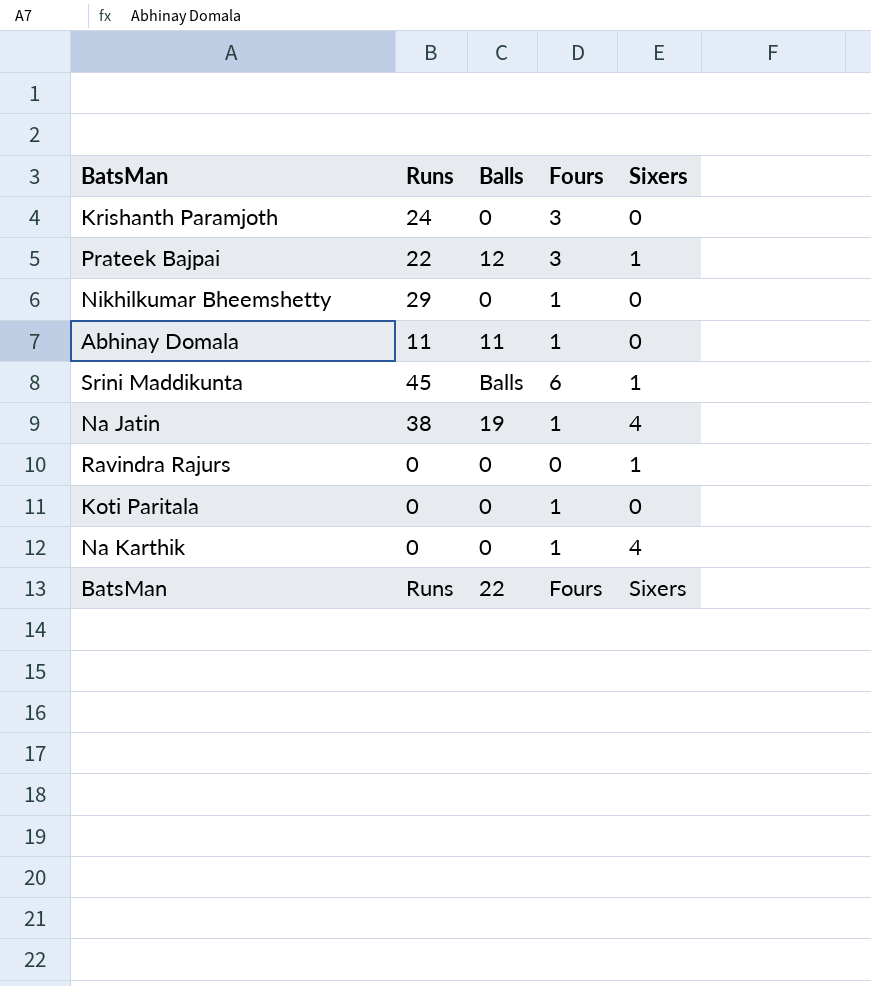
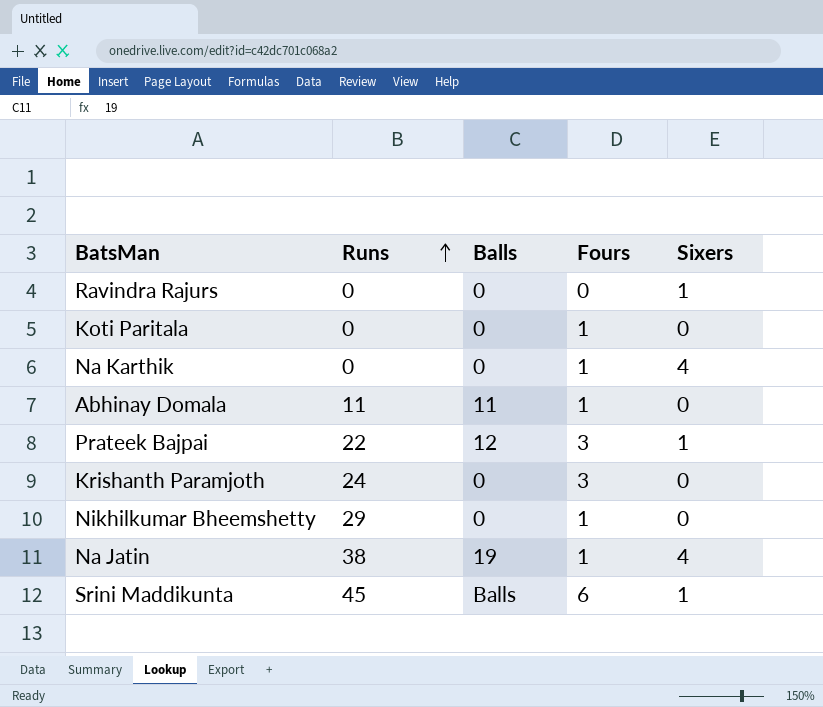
row order: none -> Runs ascending
row BatsMan: Runs | 22 | Fours | Sixers -> none

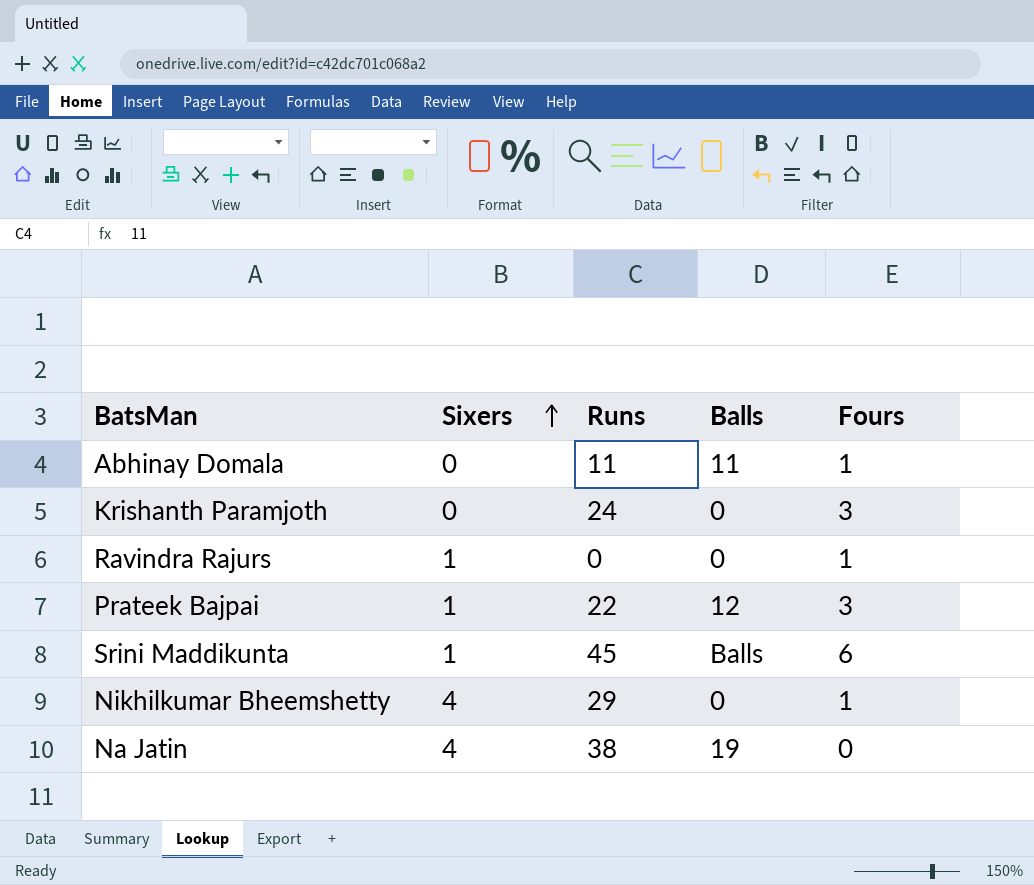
row order: Runs ascending -> Sixers ascending
column Sixers | position: 5 -> 2
row Koti Paritala: 0 | 0 | 1 | 0 -> none
row Na Karthik: 0 | 0 | 1 | 4 -> none
Ravindra Rajurs | Fours: 0 -> 1
Nikhilkumar Bheemshetty | Sixers: 0 -> 4
Na Jatin | Fours: 1 -> 0

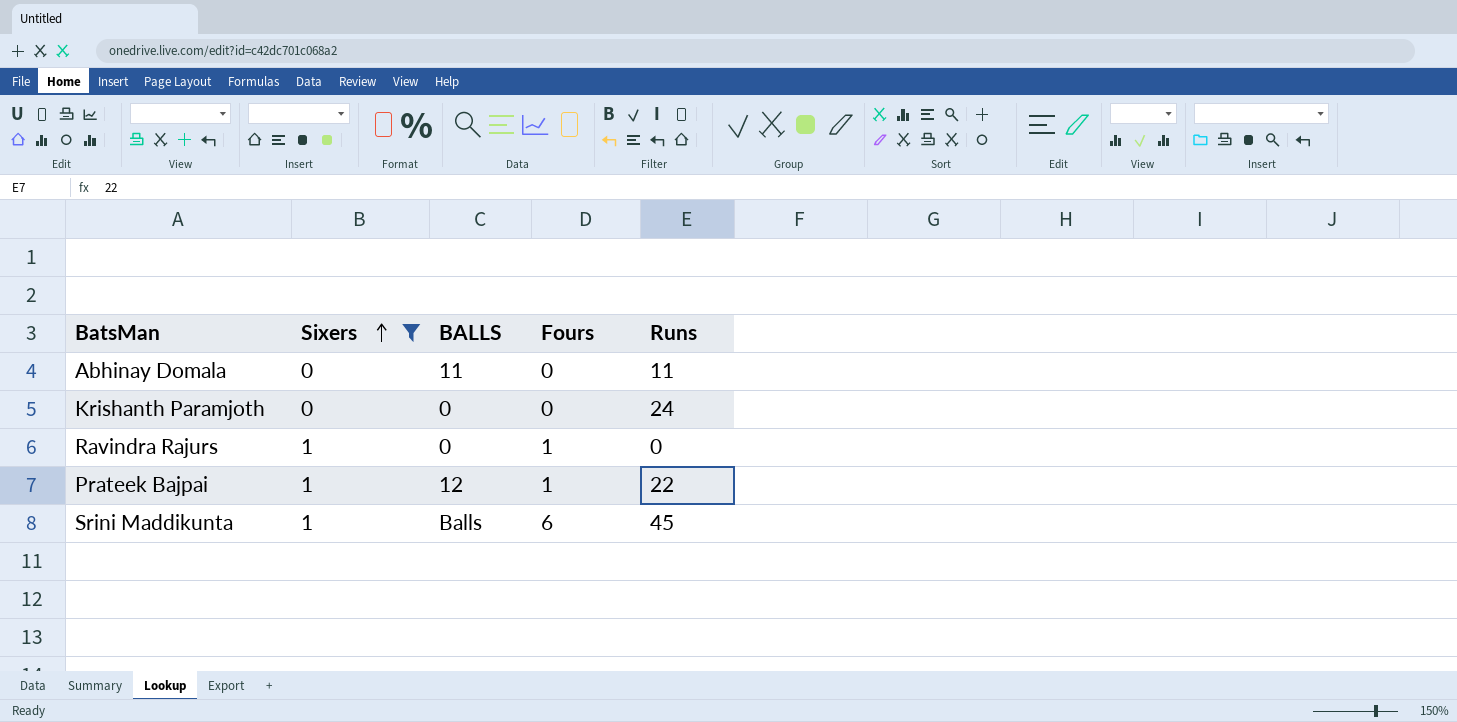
filter: none -> Sixers != 4
column name: Balls -> BALLS
column Runs | position: 3 -> 5
Abhinay Domala | Fours: 1 -> 0
Krishanth Paramjoth | Fours: 3 -> 0
Prateek Bajpai | Fours: 3 -> 1

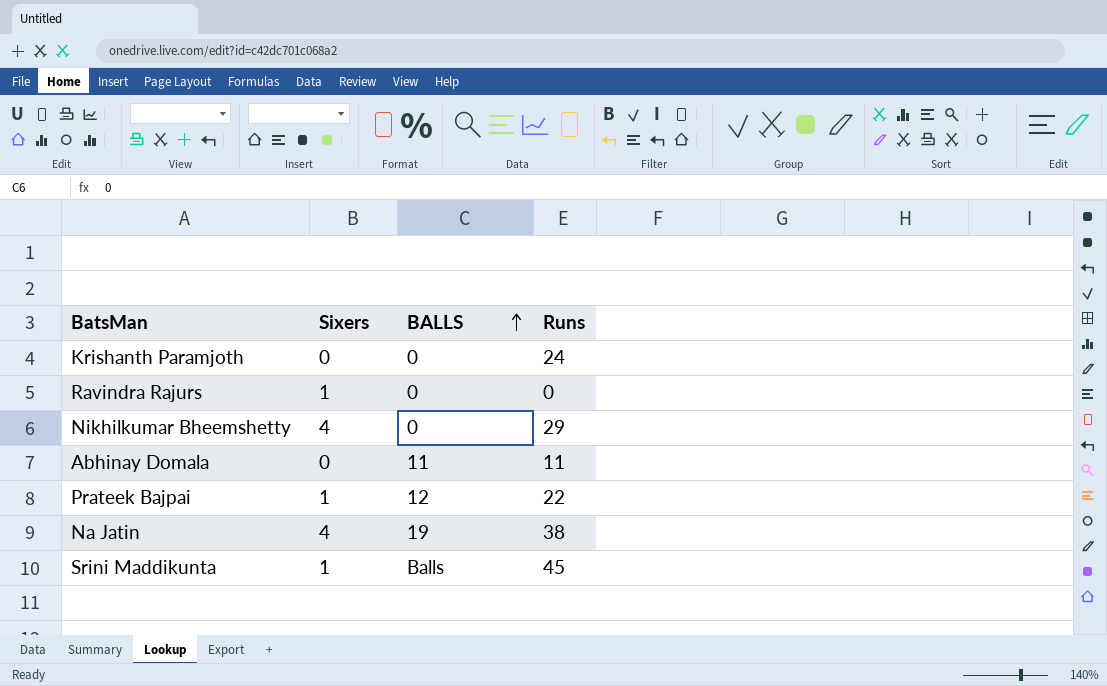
filter: Sixers != 4 -> none
row order: Sixers ascending -> BALLS ascending
column Fours | position: 4 -> none

